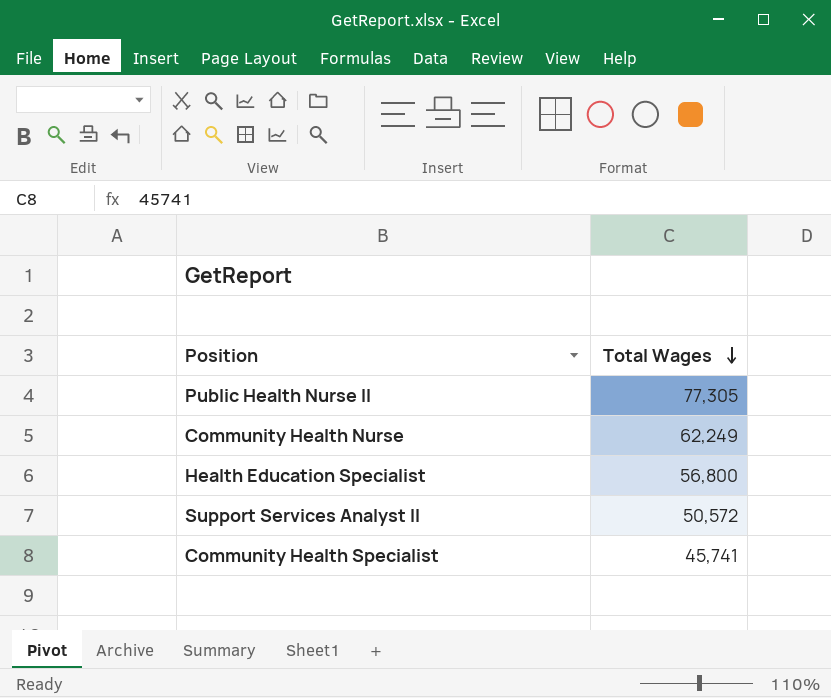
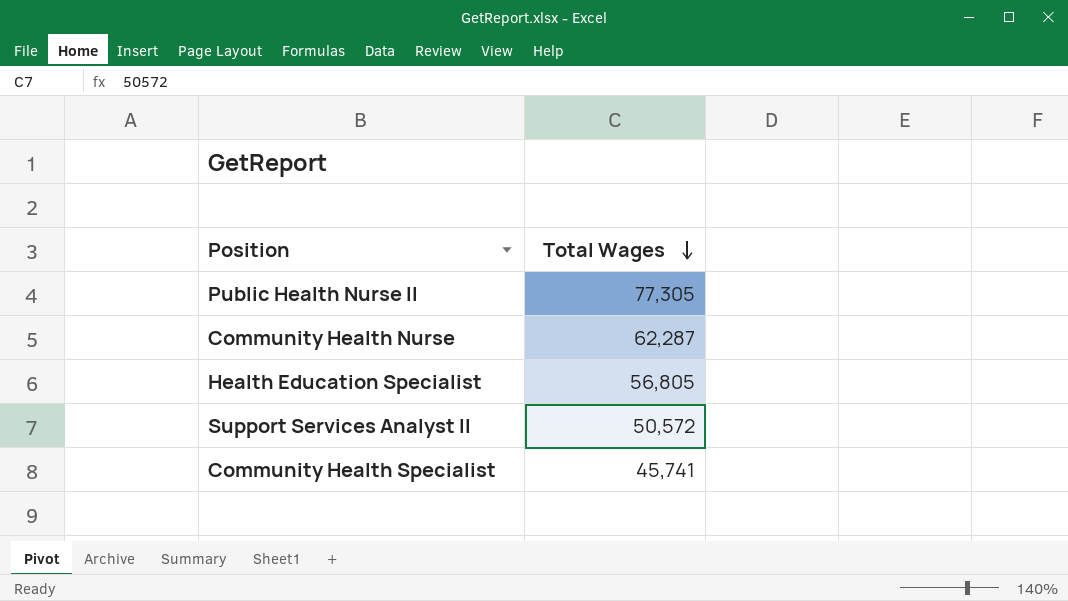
Community Health Nurse | Total Wages: 62,249 -> 62,287
Health Education Specialist | Total Wages: 56,800 -> 56,805

